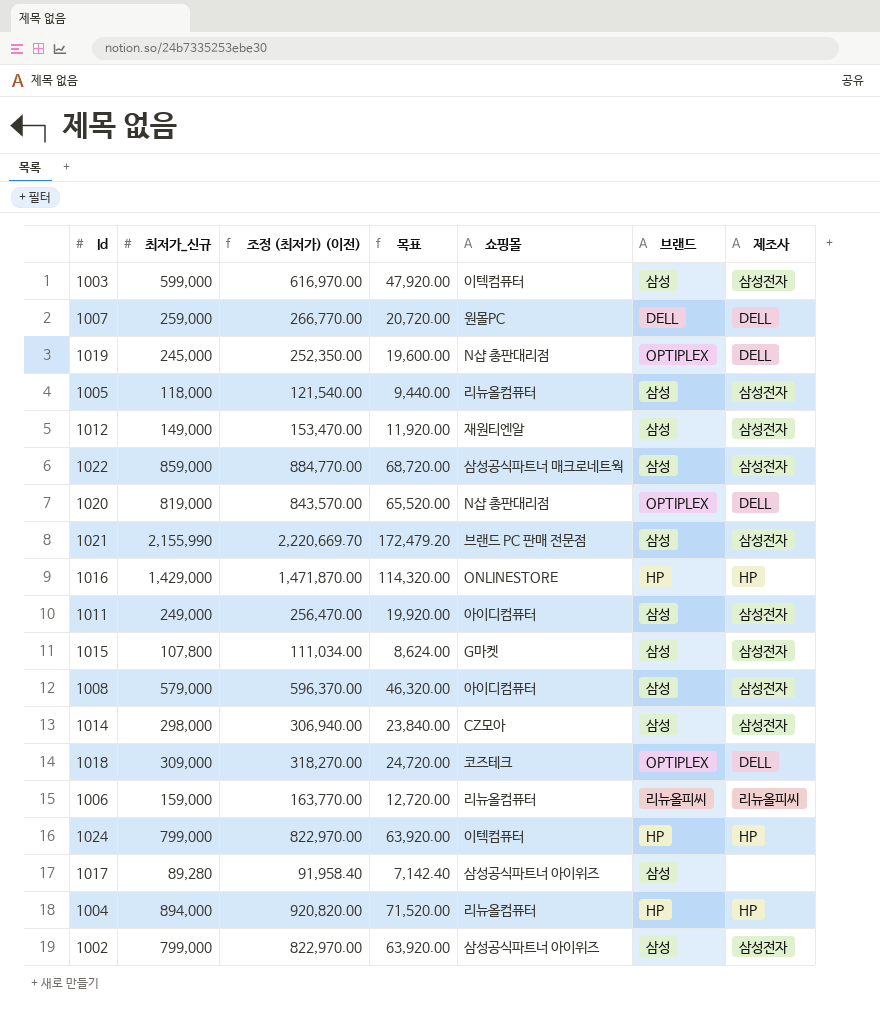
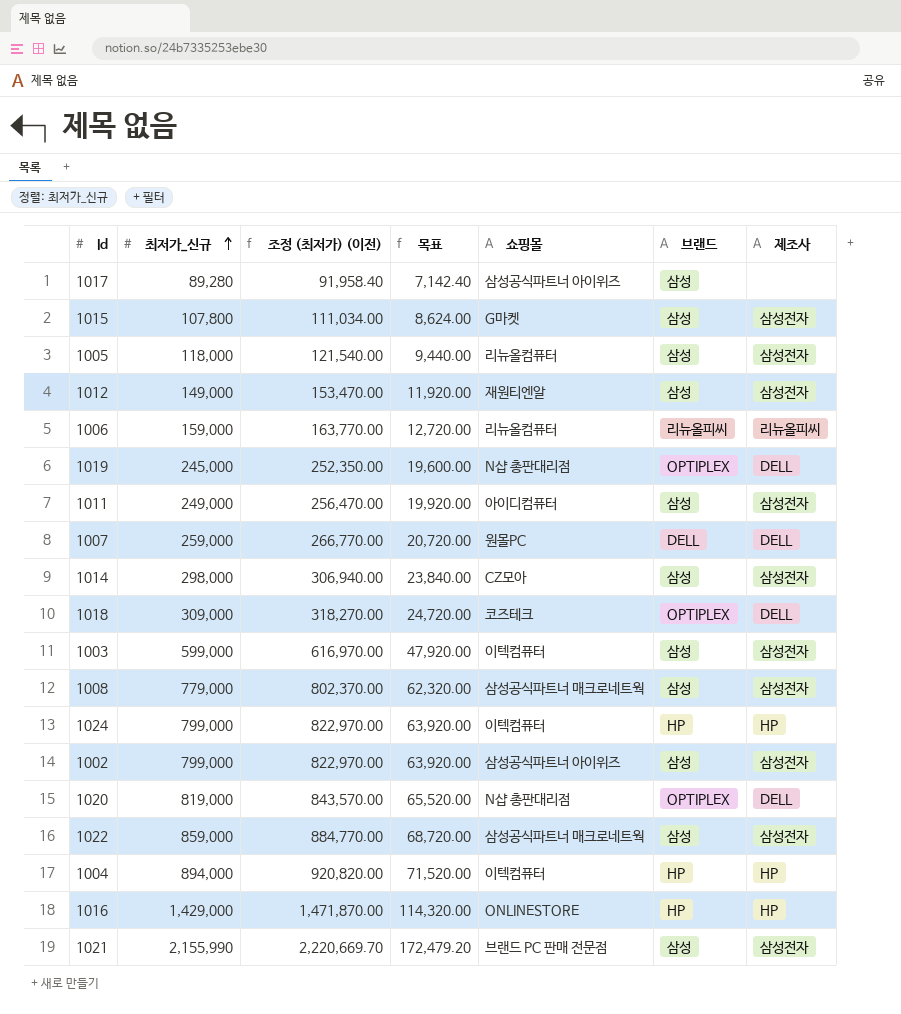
row order: none -> 최저가_신규 ascending
1008 | 최저가_신규: 579,000 -> 779,000
1008 | 조정 (최저가) (이전): 596,370.00 -> 802,370.00
1008 | 목표: 46,320.00 -> 62,320.00
1008 | 쇼핑몰: 아이디컴퓨터 -> 삼성공식파트너 매크로네트웍
1004 | 쇼핑몰: 리뉴올컴퓨터 -> 이텍컴퓨터

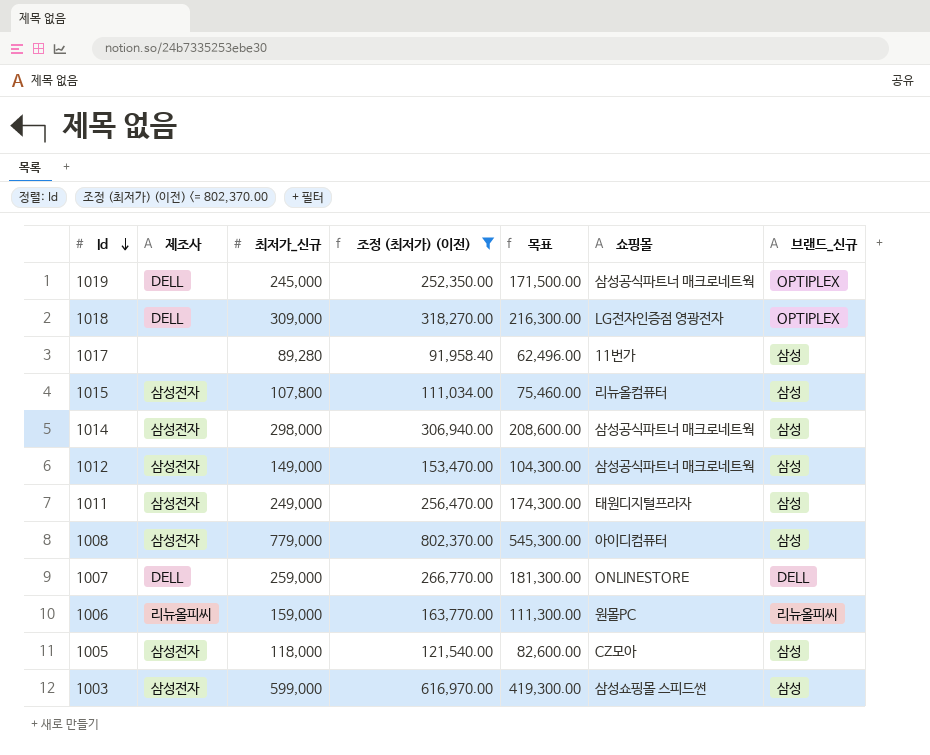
filter: none -> 조정 (최저가) (이전) <= 802,370.00
row order: 최저가_신규 ascending -> Id descending
column 제조사 | position: 7 -> 2
column 목표 | formula: [최저가_신규] * 0.08 -> [최저가_신규] * 0.7
column name: 브랜드 -> 브랜드_신규
1019 | 쇼핑몰: N샵 총판대리점 -> 삼성공식파트너 매크로네트웍
1018 | 쇼핑몰: 코즈테크 -> LG전자인증점 영광전자
1017 | 쇼핑몰: 삼성공식파트너 아이위즈 -> 11번가
1015 | 쇼핑몰: G마켓 -> 리뉴올컴퓨터
1014 | 쇼핑몰: CZ모아 -> 삼성공식파트너 매크로네트웍
1012 | 쇼핑몰: 재원티엔알 -> 삼성공식파트너 매크로네트웍
1011 | 쇼핑몰: 아이디컴퓨터 -> 태원디지털프라자
1008 | 쇼핑몰: 삼성공식파트너 매크로네트웍 -> 아이디컴퓨터
1007 | 쇼핑몰: 원몰PC -> ONLINESTORE
1006 | 쇼핑몰: 리뉴올컴퓨터 -> 원몰PC
1005 | 쇼핑몰: 리뉴올컴퓨터 -> CZ모아
1003 | 쇼핑몰: 이텍컴퓨터 -> 삼성쇼핑몰 스피드썬

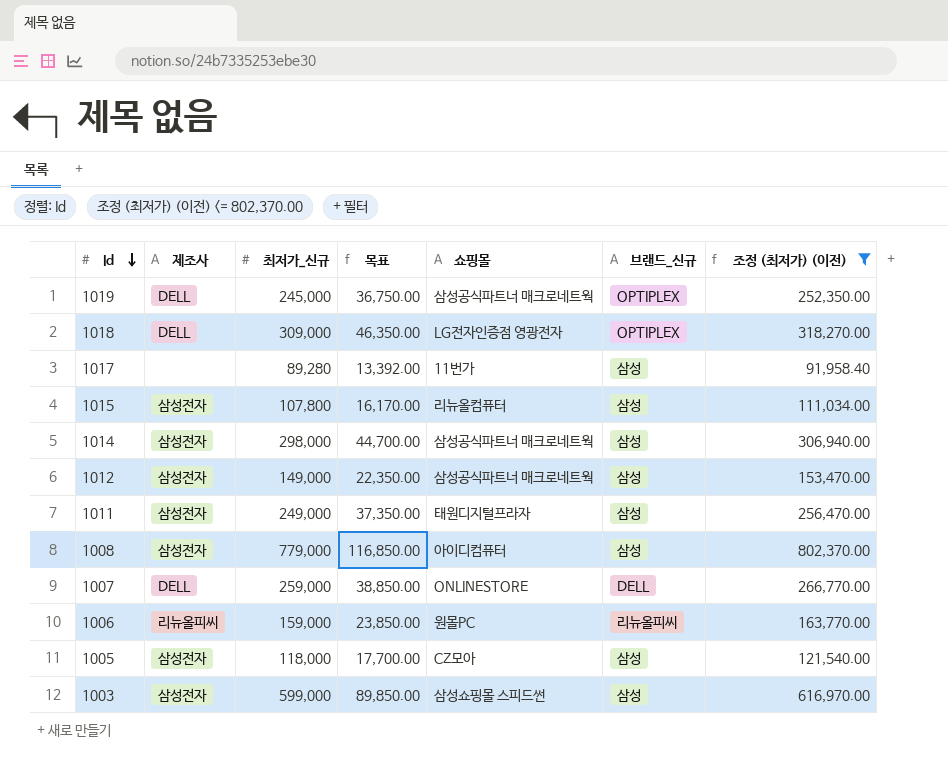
column 목표 | formula: [최저가_신규] * 0.7 -> [최저가_신규] * 0.15
column 조정 (최저가) (이전) | position: 4 -> 7

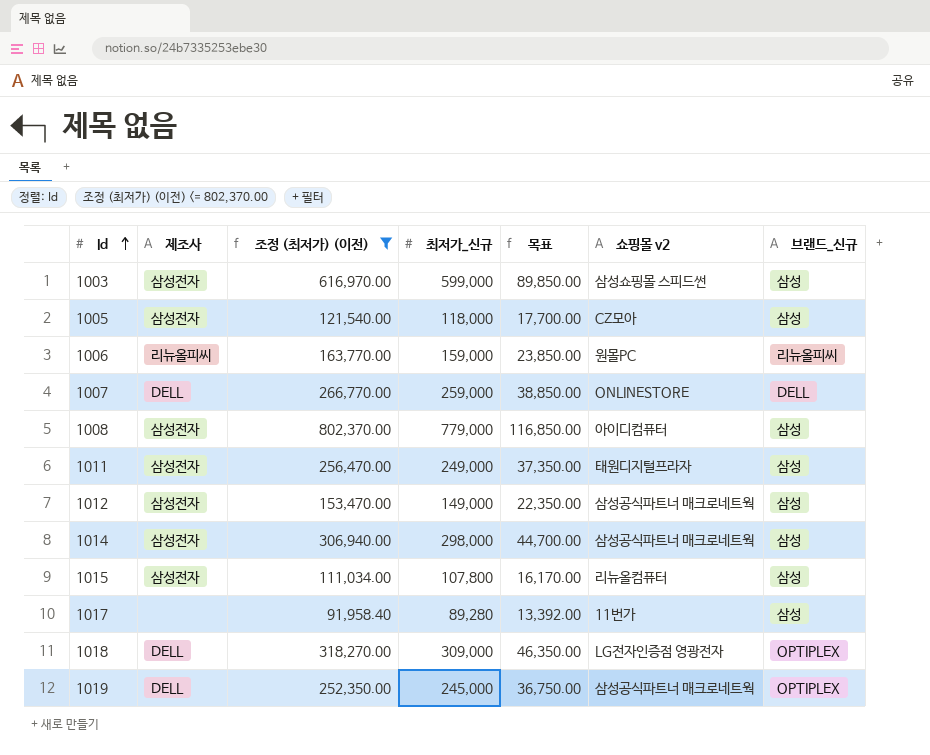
row order: Id descending -> Id ascending
column 조정 (최저가) (이전) | position: 7 -> 3
column name: 쇼핑몰 -> 쇼핑몰 v2

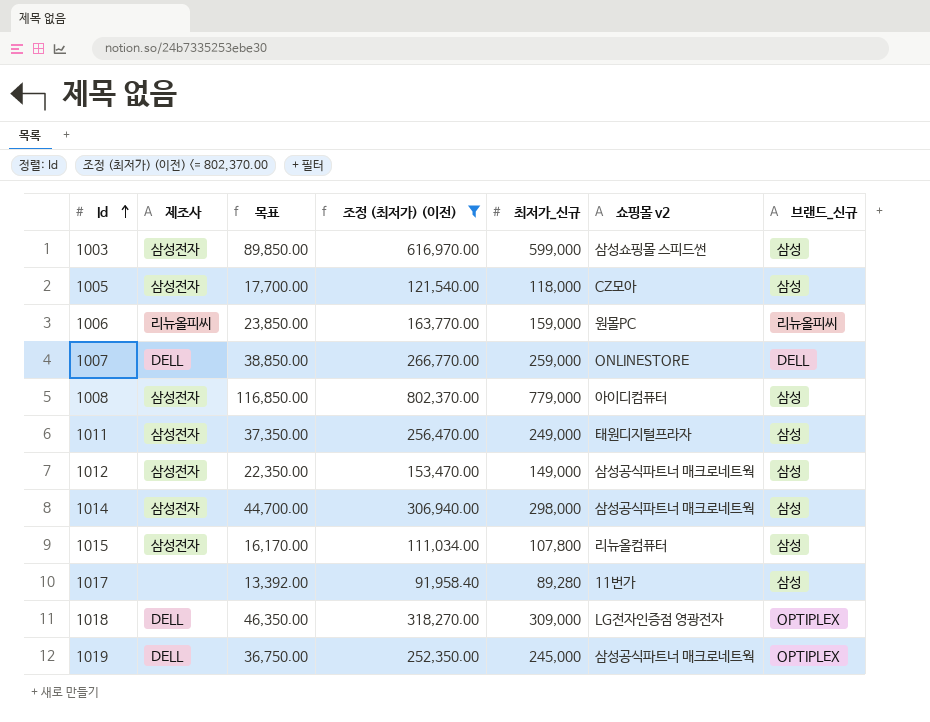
column 목표 | position: 5 -> 3

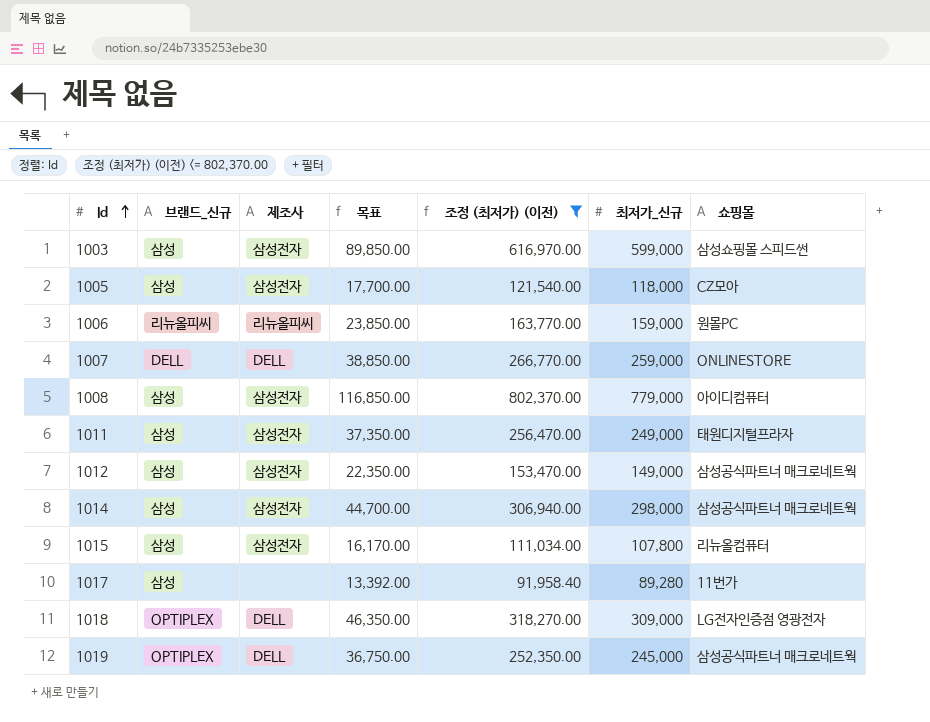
column 브랜드_신규 | position: 7 -> 2
column name: 쇼핑몰 v2 -> 쇼핑몰

